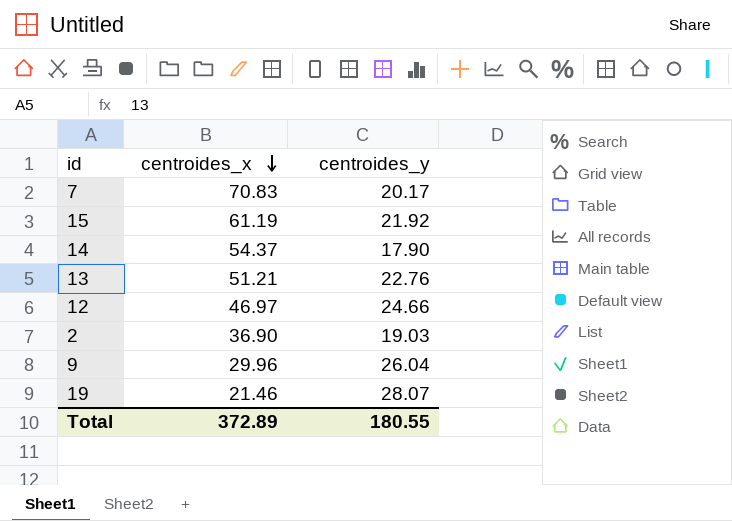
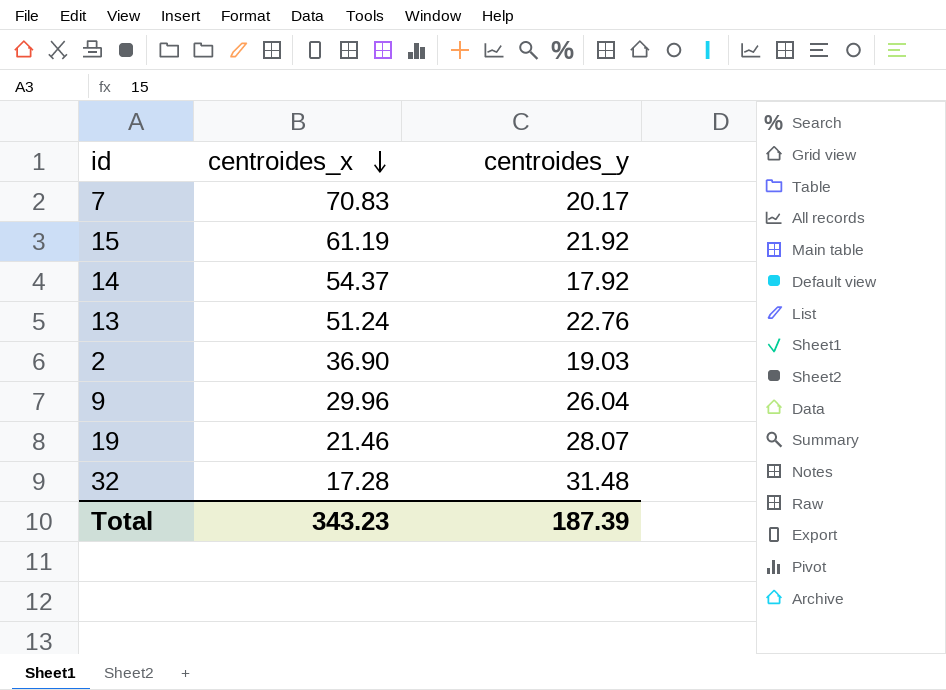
row 12: 46.97 | 24.66 -> none
14 | centroides_y: 17.90 -> 17.92
13 | centroides_x: 51.21 -> 51.24
row 32: none -> 17.28 | 31.48
Total | centroides_x: 372.89 -> 343.23
Total | centroides_y: 180.55 -> 187.39

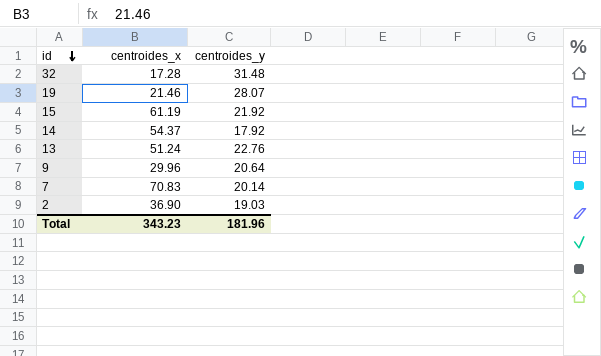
row order: centroides_x descending -> id descending
9 | centroides_y: 26.04 -> 20.64
7 | centroides_y: 20.17 -> 20.14
Total | centroides_y: 187.39 -> 181.96

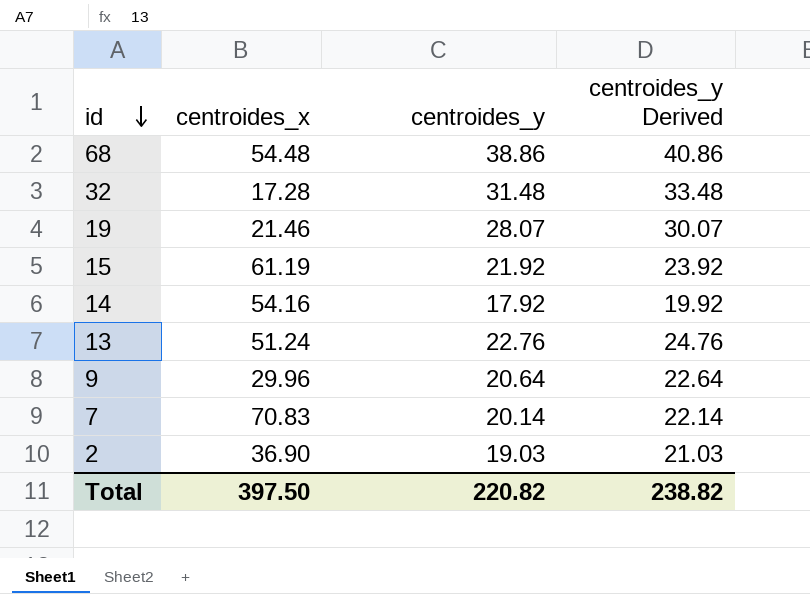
column centroides_y Derived | formula: none -> [centroides_y] + 2
row 68: none -> 54.48 | 38.86 | 40.86
14 | centroides_x: 54.37 -> 54.16
Total | centroides_x: 343.23 -> 397.50
Total | centroides_y: 181.96 -> 220.82

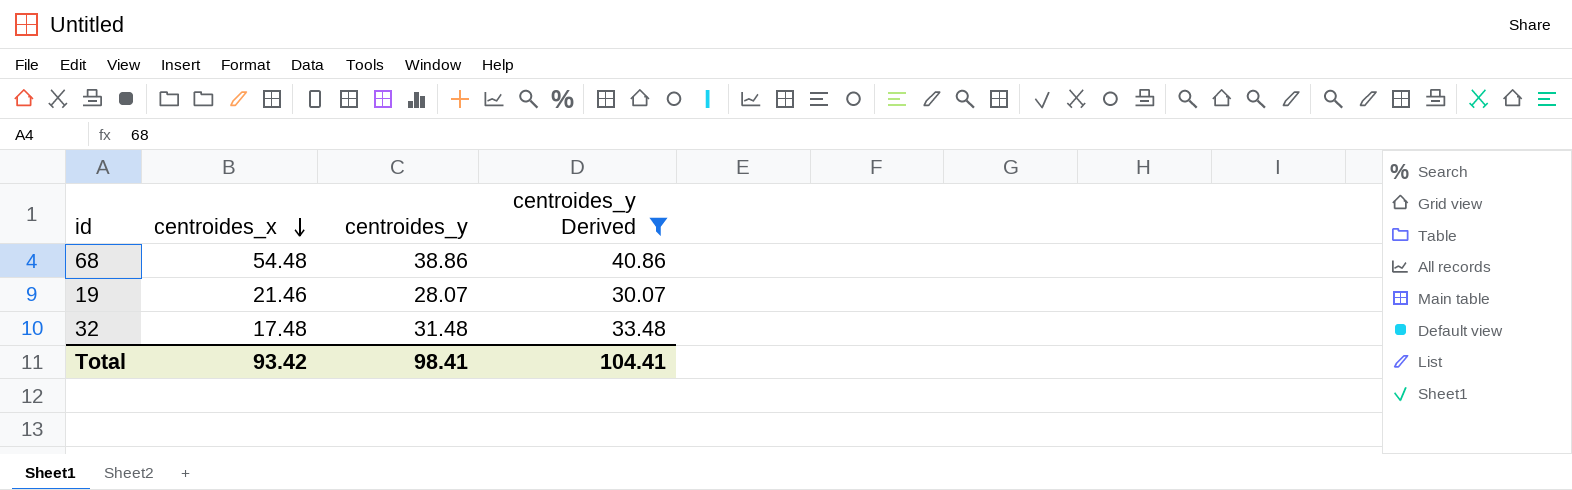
filter: none -> centroides_y Derived >= 30.07
row order: id descending -> centroides_x descending
32 | centroides_x: 17.28 -> 17.48
Total | centroides_x: 397.50 -> 93.42
Total | centroides_y: 220.82 -> 98.41
Total | centroides_y Derived: 238.82 -> 104.41

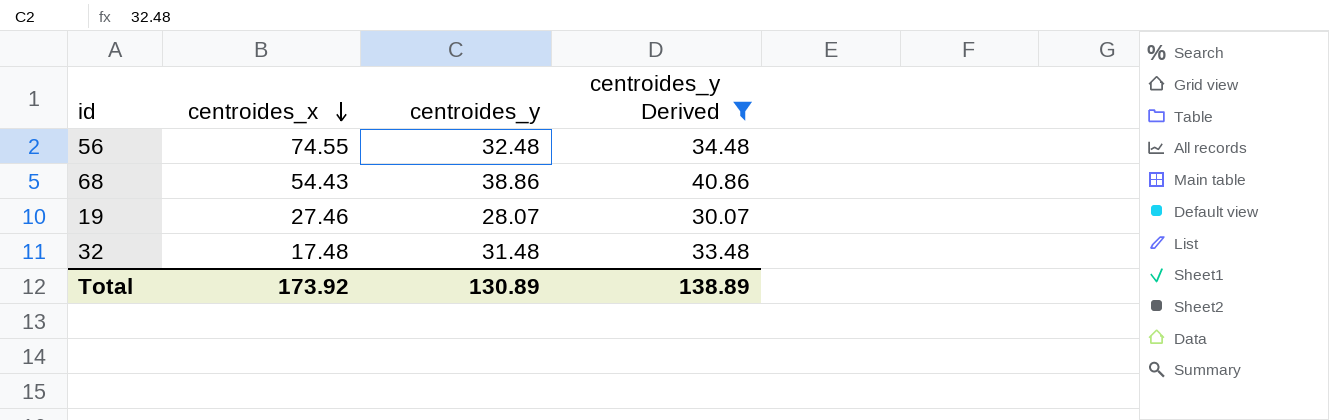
row 56: none -> 74.55 | 32.48 | 34.48
68 | centroides_x: 54.48 -> 54.43
19 | centroides_x: 21.46 -> 27.46
Total | centroides_x: 93.42 -> 173.92
Total | centroides_y: 98.41 -> 130.89
Total | centroides_y Derived: 104.41 -> 138.89

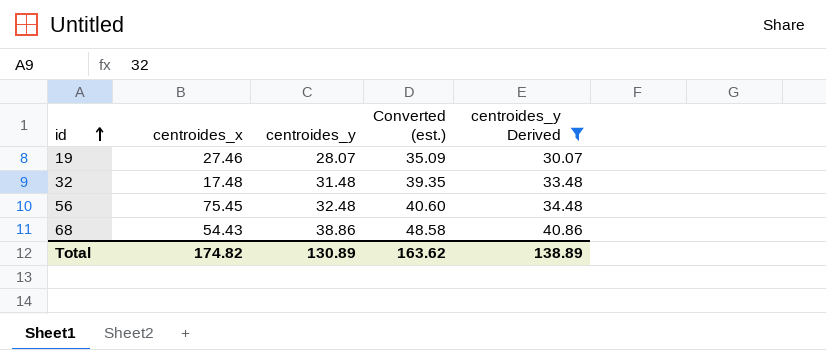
row order: centroides_x descending -> id ascending
column Converted (est.) | formula: none -> [centroides_y] * 1.25
56 | centroides_x: 74.55 -> 75.45
Total | centroides_x: 173.92 -> 174.82

